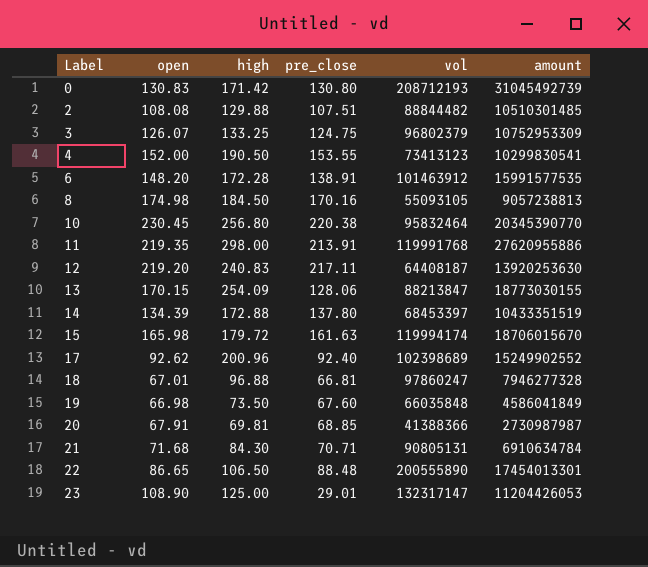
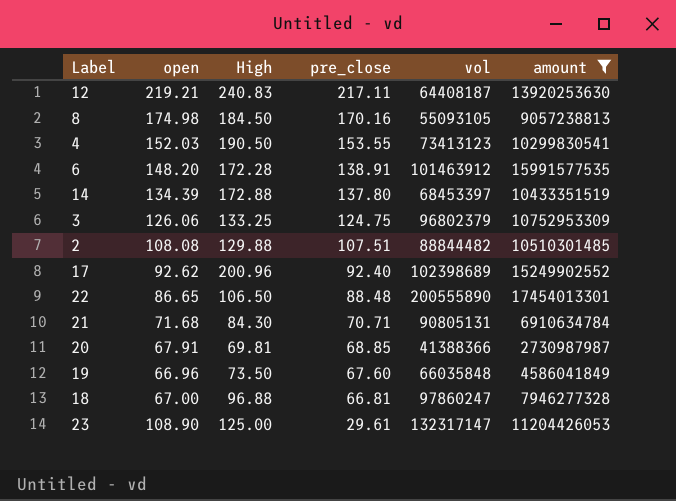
filter: none -> amount <= 17454013301
row order: Label ascending -> pre_close descending
column name: high -> High
12 | open: 219.20 -> 219.21
4 | open: 152.00 -> 152.03
3 | open: 126.07 -> 126.06
19 | open: 66.98 -> 66.96
18 | open: 67.01 -> 67.00
23 | pre_close: 29.01 -> 29.61

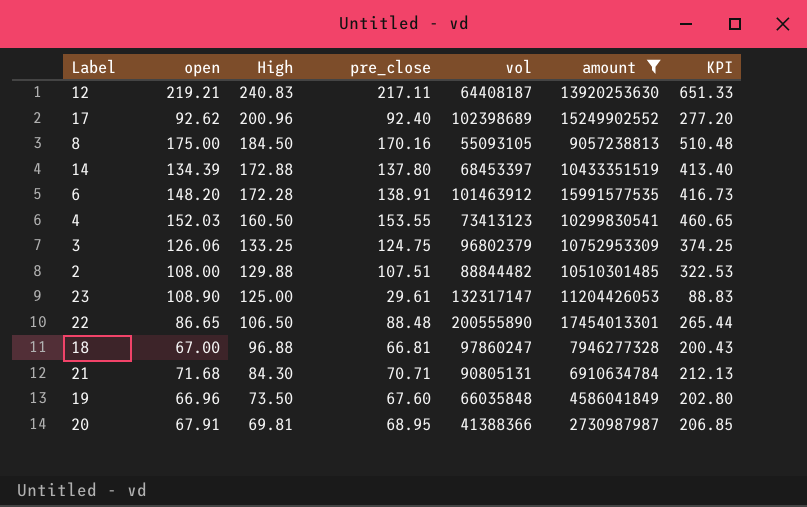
row order: pre_close descending -> High descending
column KPI | formula: none -> [pre_close] * 3
8 | open: 174.98 -> 175.00
4 | High: 190.50 -> 160.50
2 | open: 108.08 -> 108.00
20 | pre_close: 68.85 -> 68.95

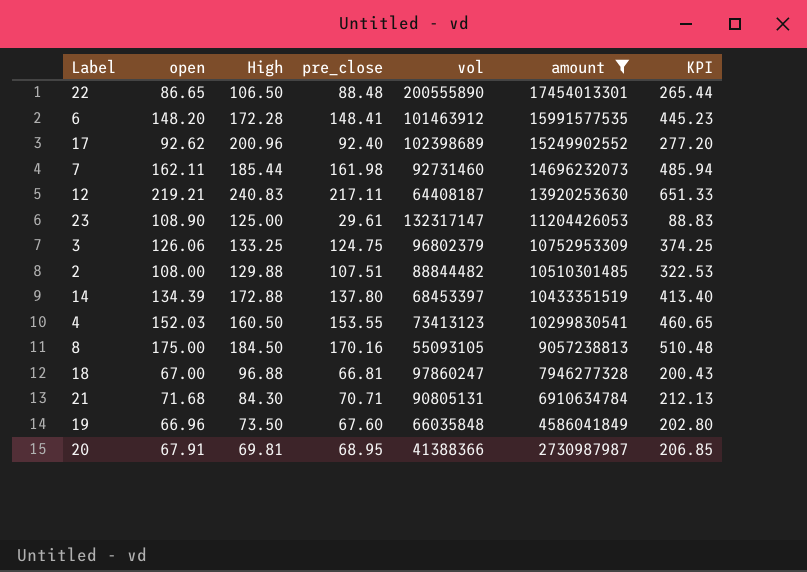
row order: High descending -> amount descending
6 | pre_close: 138.91 -> 148.41
6 | KPI: 416.73 -> 445.23
row 7: none -> 162.11 | 185.44 | 161.98 | 92731460 | 14696232073 | 485.94

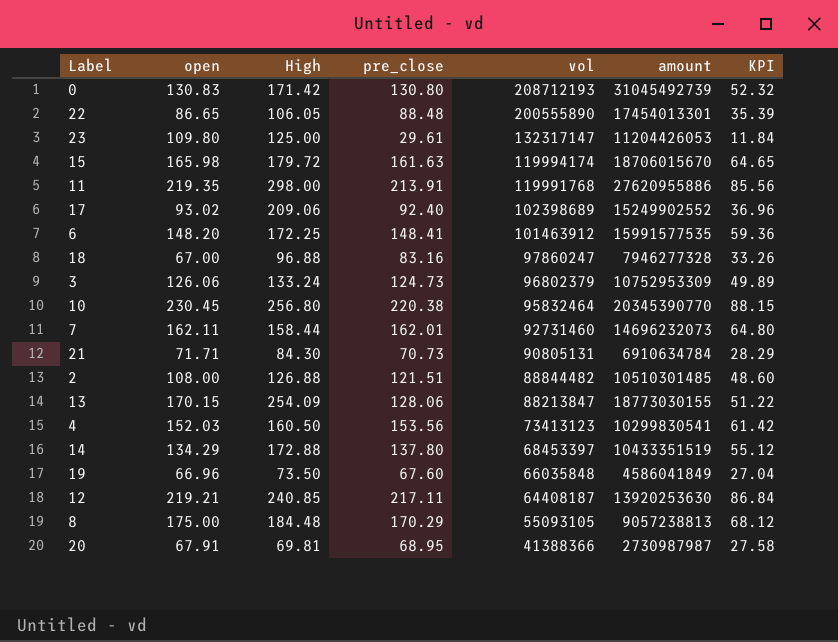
filter: amount <= 17454013301 -> none
row order: amount descending -> vol descending
column KPI | formula: [pre_close] * 3 -> [pre_close] * 0.4
22 | High: 106.50 -> 106.05
23 | open: 108.90 -> 109.80
17 | open: 92.62 -> 93.02
17 | High: 200.96 -> 209.06
6 | High: 172.28 -> 172.25
18 | pre_close: 66.81 -> 83.16
3 | High: 133.25 -> 133.24
3 | pre_close: 124.75 -> 124.73
7 | High: 185.44 -> 158.44
7 | pre_close: 161.98 -> 162.01
21 | open: 71.68 -> 71.71
21 | pre_close: 70.71 -> 70.73
2 | High: 129.88 -> 126.88
2 | pre_close: 107.51 -> 121.51
4 | pre_close: 153.55 -> 153.56
14 | open: 134.39 -> 134.29
12 | High: 240.83 -> 240.85
8 | High: 184.50 -> 184.48
8 | pre_close: 170.16 -> 170.29

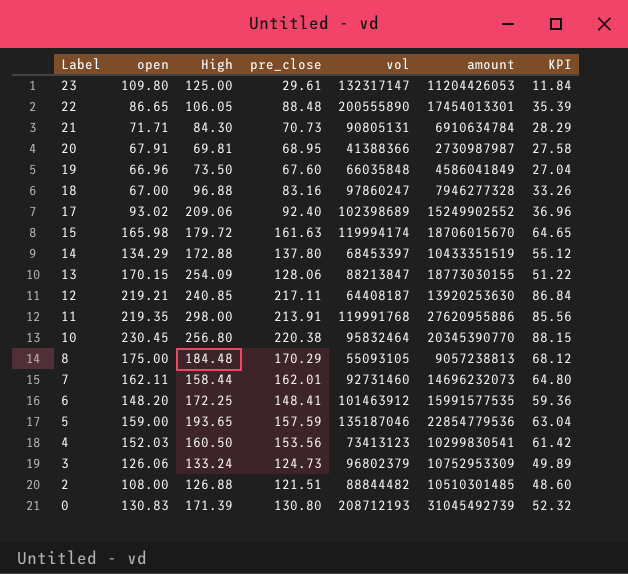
row order: vol descending -> Label descending
row 5: none -> 159.00 | 193.65 | 157.59 | 135187046 | 22854779536 | 63.04
0 | High: 171.42 -> 171.39

